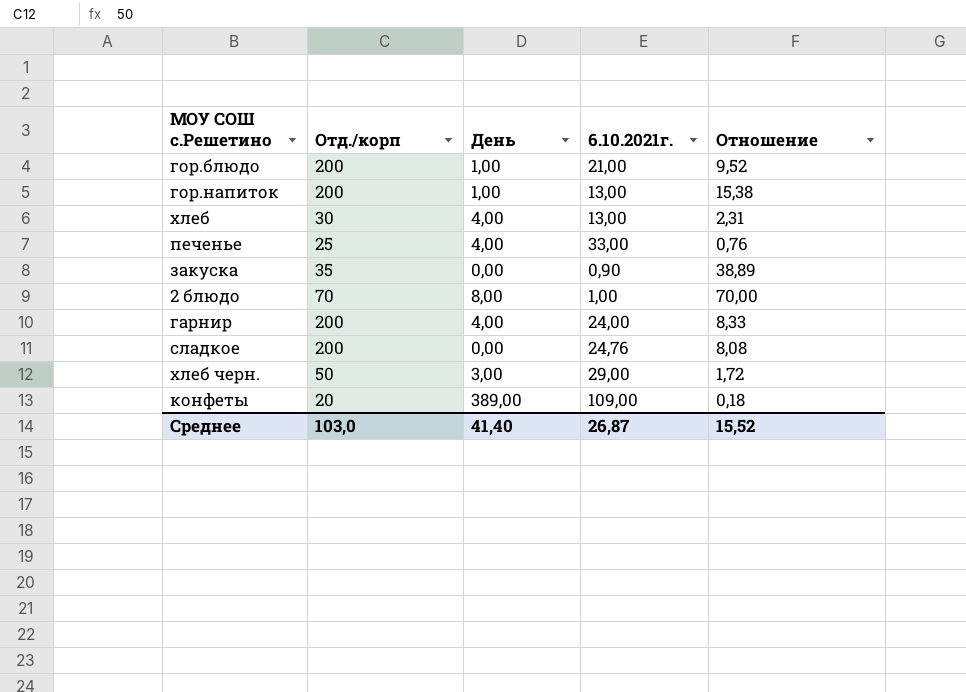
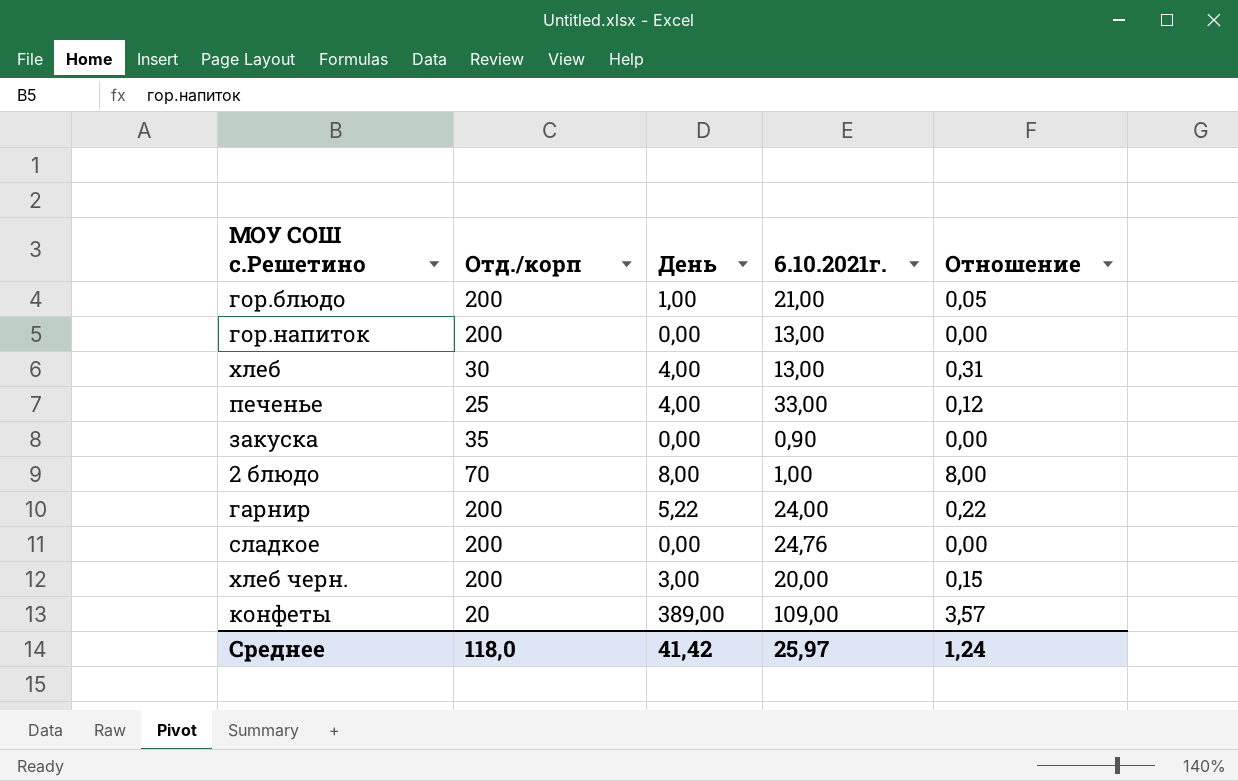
column Отношение | formula: [Отд./корп] / [6.10.2021г.] -> [День] / [6.10.2021г.]
гор.напиток | День: 1,00 -> 0,00
гарнир | День: 4,00 -> 5,22
хлеб черн. | Отд./корп: 50 -> 200
хлеб черн. | 6.10.2021г.: 29,00 -> 20,00
Среднее | Отд./корп: 103,0 -> 118,0
Среднее | День: 41,40 -> 41,42
Среднее | 6.10.2021г.: 26,87 -> 25,97
Среднее | Отношение: 15,52 -> 1,24

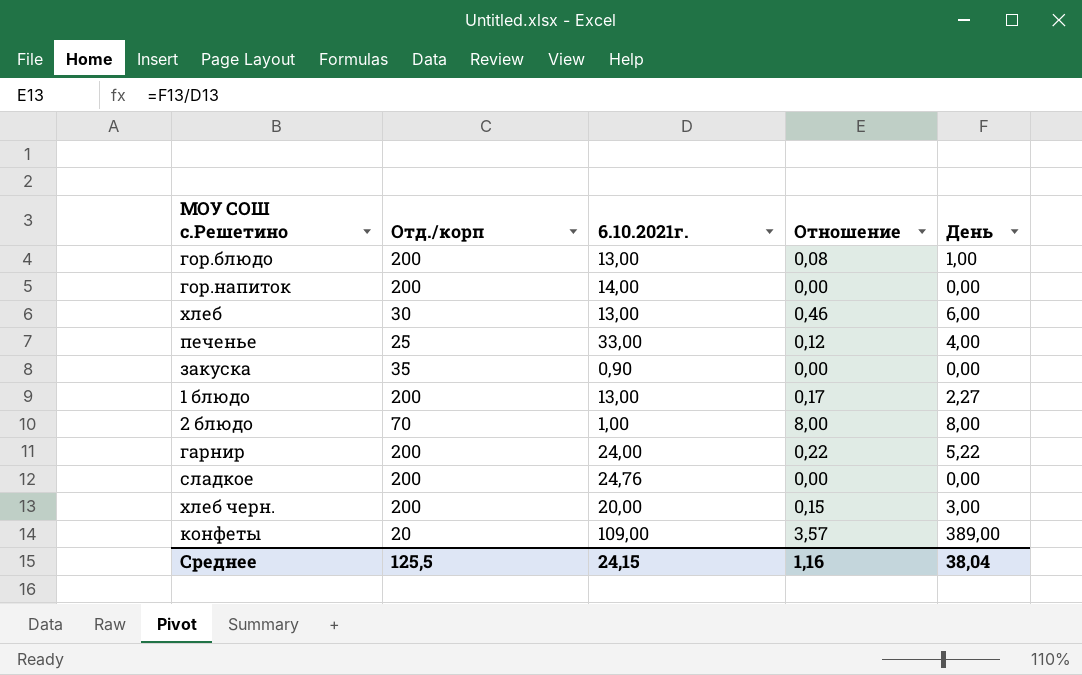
column День | position: 3 -> 5
гор.блюдо | 6.10.2021г.: 21,00 -> 13,00
гор.блюдо | Отношение: 0,05 -> 0,08
гор.напиток | 6.10.2021г.: 13,00 -> 14,00
хлеб | Отношение: 0,31 -> 0,46
хлеб | День: 4,00 -> 6,00
row 1 блюдо: none -> 200 | 13,00 | 0,17 | 2,27
Среднее | Отд./корп: 118,0 -> 125,5
Среднее | 6.10.2021г.: 25,97 -> 24,15
Среднее | Отношение: 1,24 -> 1,16
Среднее | День: 41,42 -> 38,04

